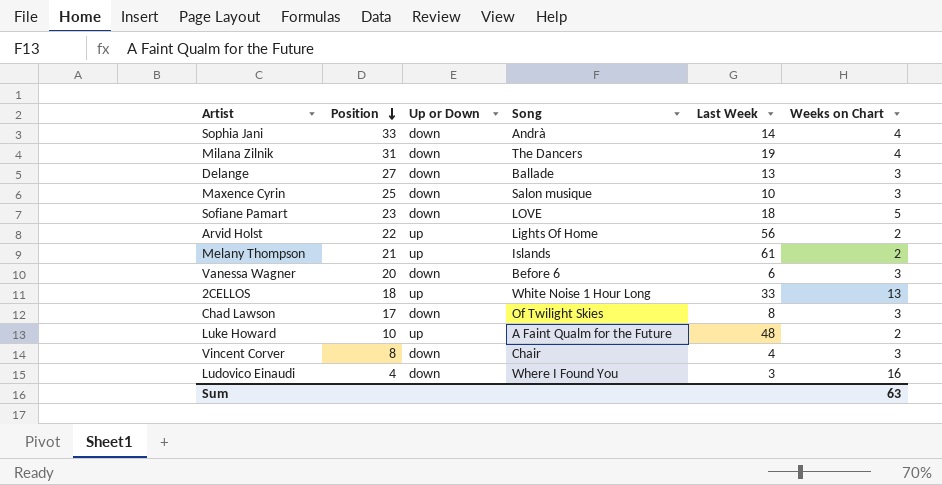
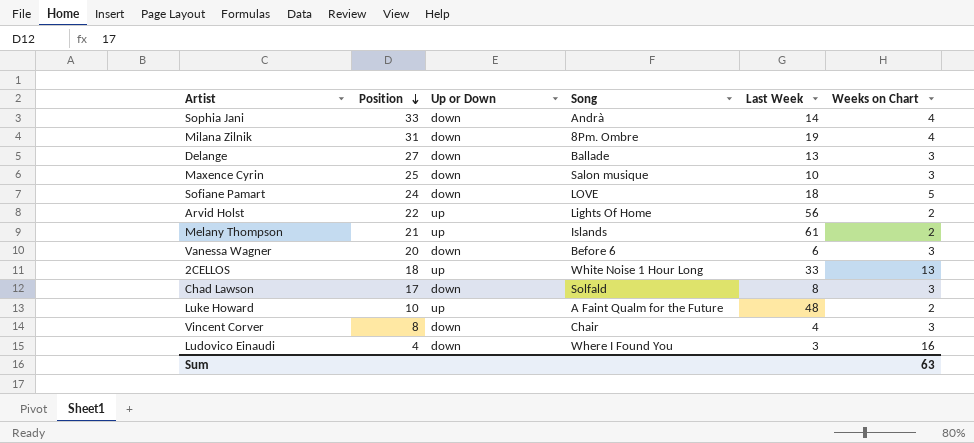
Milana Zilnik | Song: The Dancers -> 8Pm. Ombre
Sofiane Pamart | Position: 23 -> 24
Chad Lawson | Song: Of Twilight Skies -> Solfald

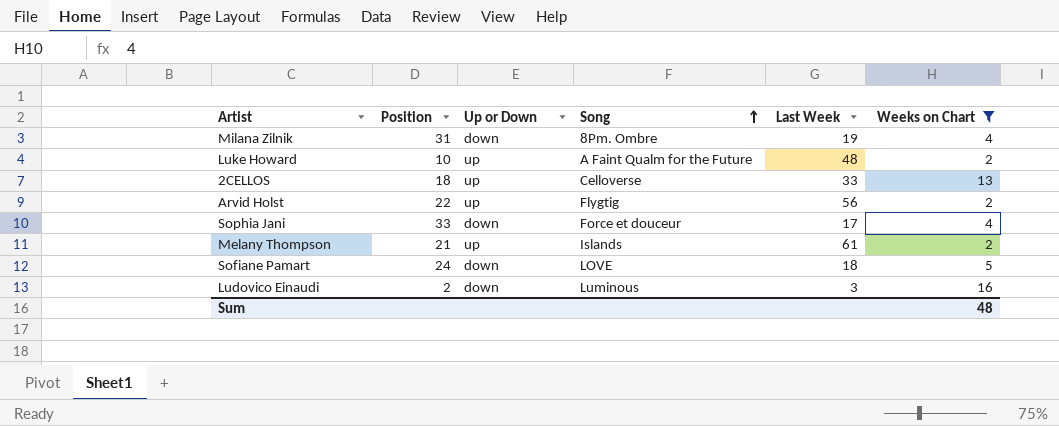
filter: none -> Weeks on Chart != 3
row order: Position descending -> Song ascending
2CELLOS | Song: White Noise 1 Hour Long -> Celloverse
Arvid Holst | Song: Lights Of Home -> Flygtig
Sophia Jani | Song: Andrà -> Force et douceur
Sophia Jani | Last Week: 14 -> 17
Ludovico Einaudi | Position: 4 -> 2
Ludovico Einaudi | Song: Where I Found You -> Luminous
Sum | Weeks on Chart: 63 -> 48

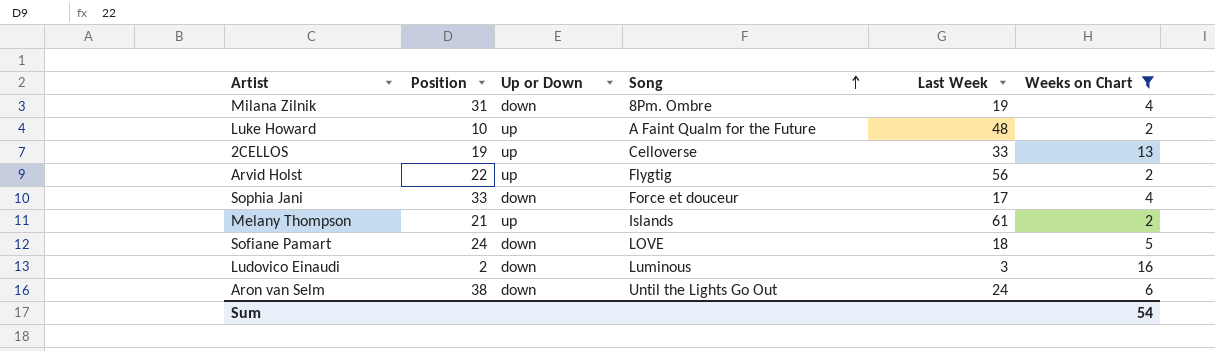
2CELLOS | Position: 18 -> 19
row Aron van Selm: none -> 38 | down | Until the Lights Go Out | 24 | 6
Sum | Weeks on Chart: 48 -> 54

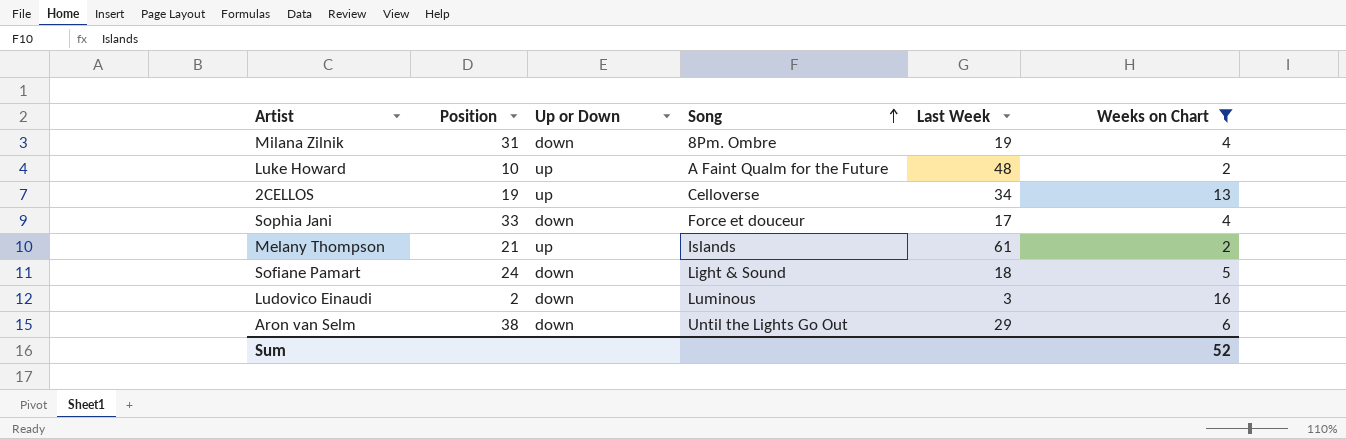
row Arvid Holst: 22 | up | Flygtig | 56 | 2 -> none
2CELLOS | Last Week: 33 -> 34
Sofiane Pamart | Song: LOVE -> Light & Sound
Aron van Selm | Last Week: 24 -> 29
Sum | Weeks on Chart: 54 -> 52

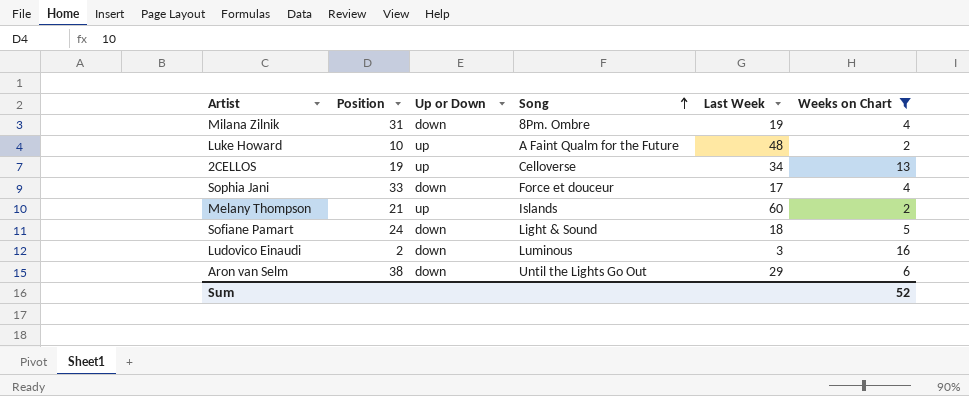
Melany Thompson | Last Week: 61 -> 60

